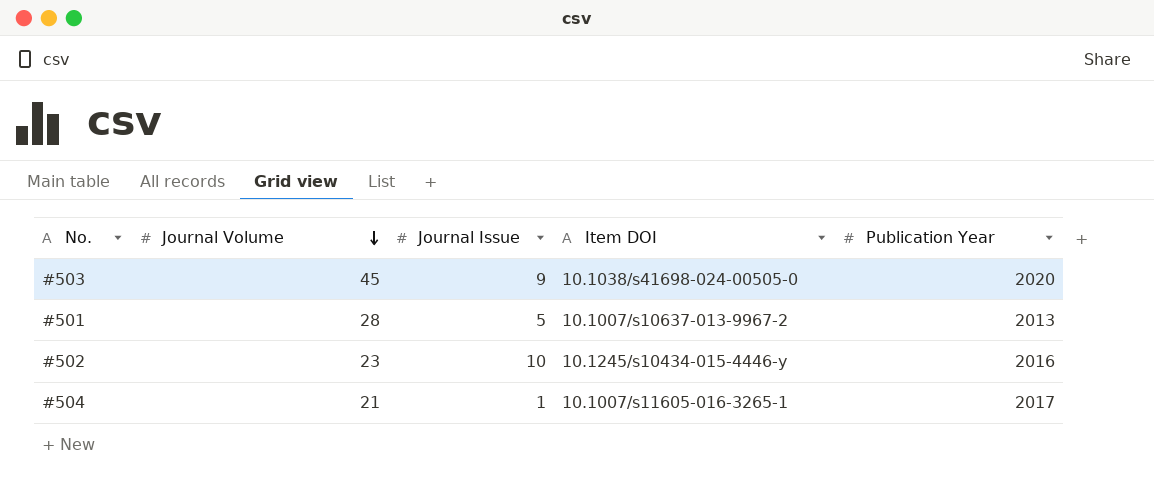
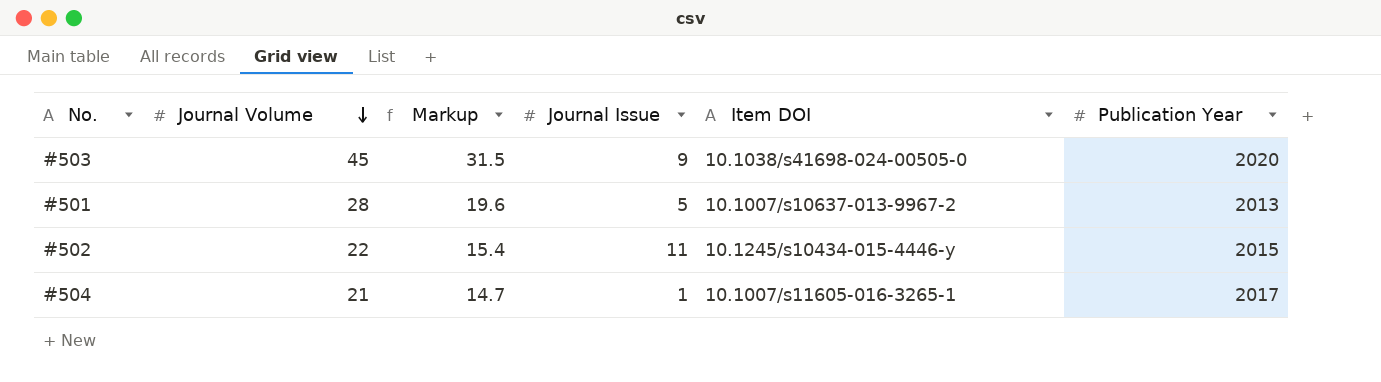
column Markup | formula: none -> [Journal Volume] * 0.7
#502 | Journal Volume: 23 -> 22
#502 | Journal Issue: 10 -> 11
#502 | Publication Year: 2016 -> 2015

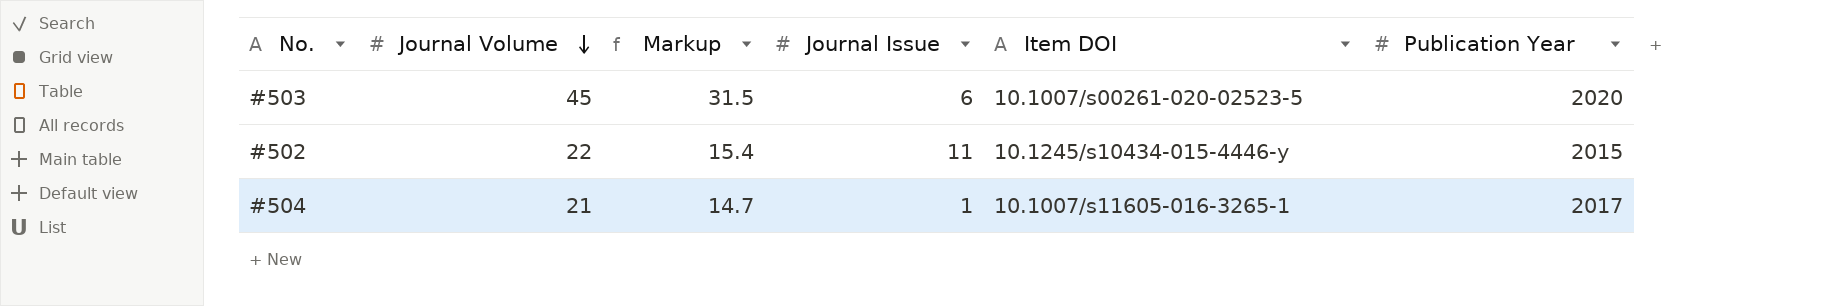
row #501: 28 | 19.6 | 5 | 10.1007/s10637-013-9967-2 | 2013 -> none
#503 | Journal Issue: 9 -> 6
#503 | Item DOI: 10.1038/s41698-024-00505-0 -> 10.1007/s00261-020-02523-5

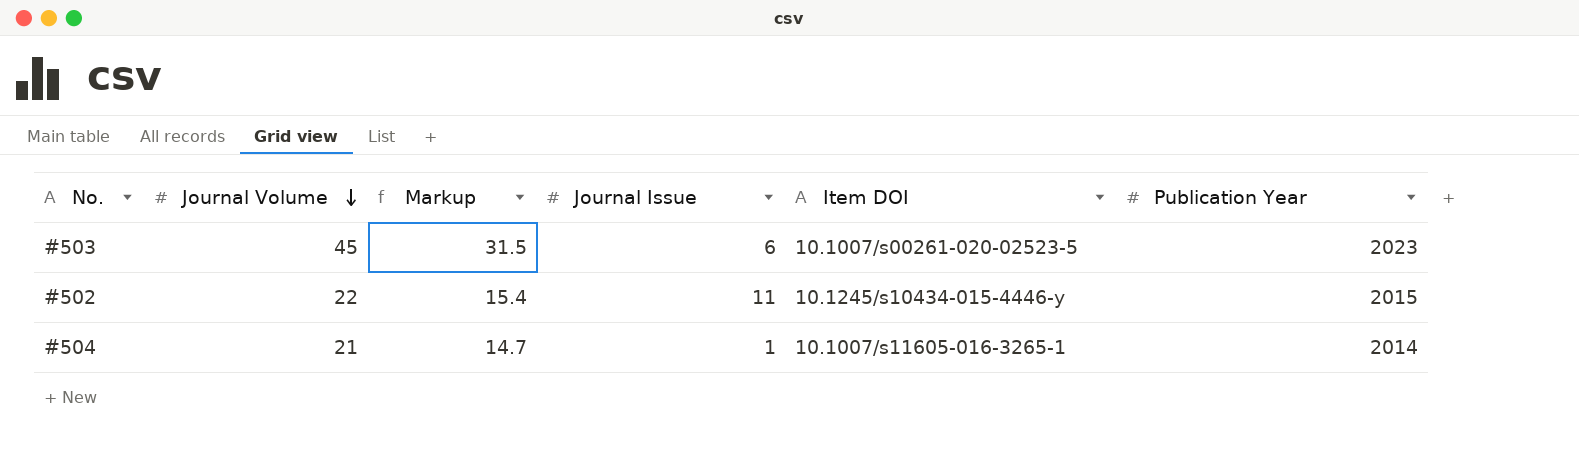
#503 | Publication Year: 2020 -> 2023
#504 | Publication Year: 2017 -> 2014

